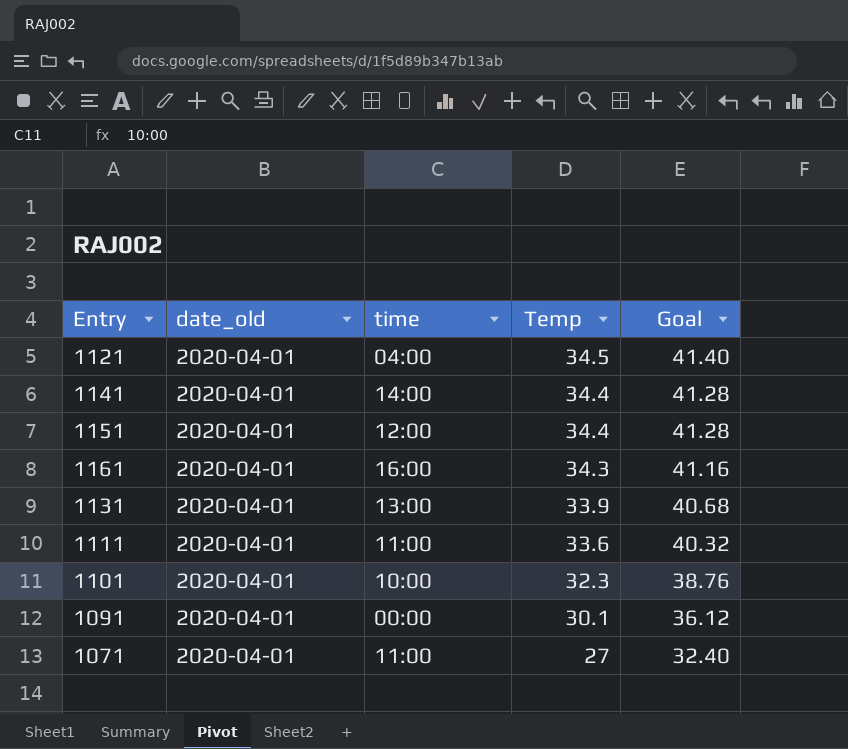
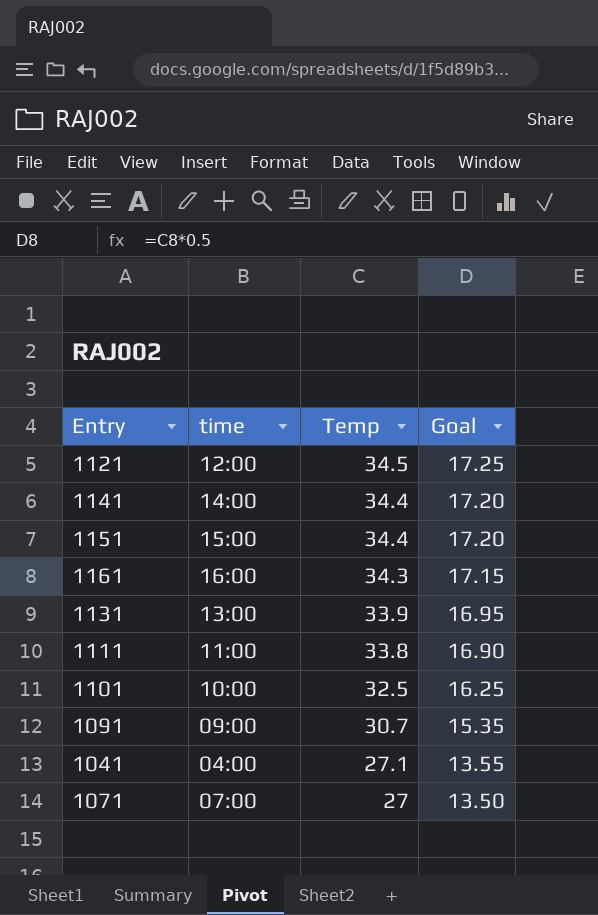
column date_old | position: 2 -> none
column Goal | formula: [Temp] * 1.2 -> [Temp] * 0.5
1121 | time: 04:00 -> 12:00
1151 | time: 12:00 -> 15:00
1111 | Temp: 33.6 -> 33.8
1101 | Temp: 32.3 -> 32.5
1091 | time: 00:00 -> 09:00
1091 | Temp: 30.1 -> 30.7
row 1041: none -> 04:00 | 27.1 | 13.55
1071 | time: 11:00 -> 07:00

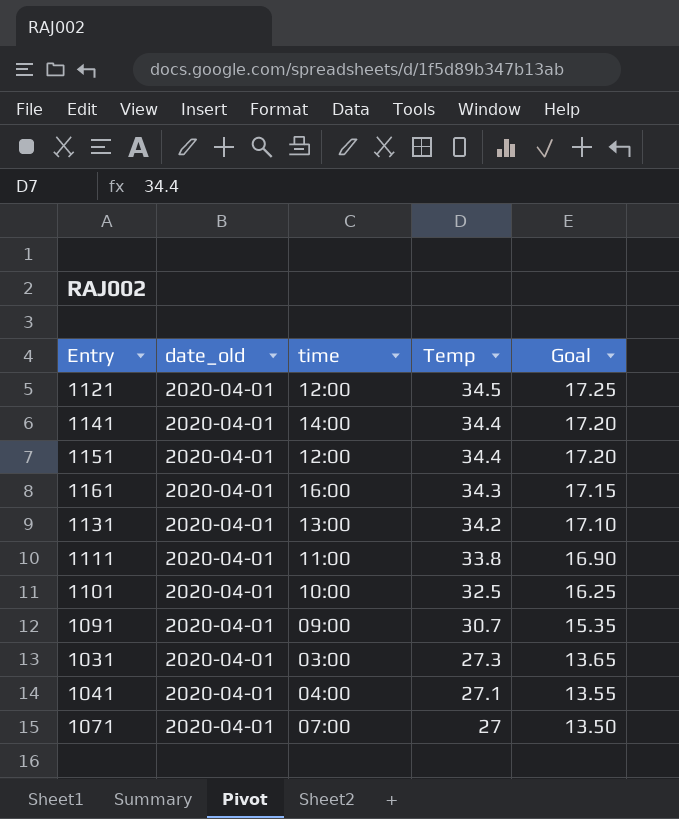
column date_old | position: none -> 2
1151 | time: 15:00 -> 12:00
1131 | Temp: 33.9 -> 34.2
1131 | Goal: 16.95 -> 17.10
row 1031: none -> 2020-04-01 | 03:00 | 27.3 | 13.65

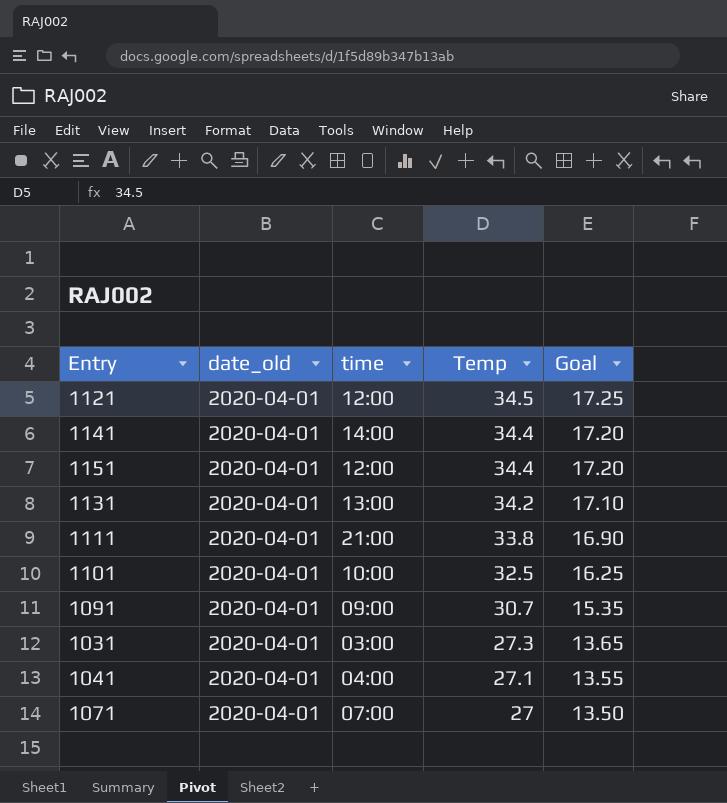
row 1161: 2020-04-01 | 16:00 | 34.3 | 17.15 -> none
1111 | time: 11:00 -> 21:00

